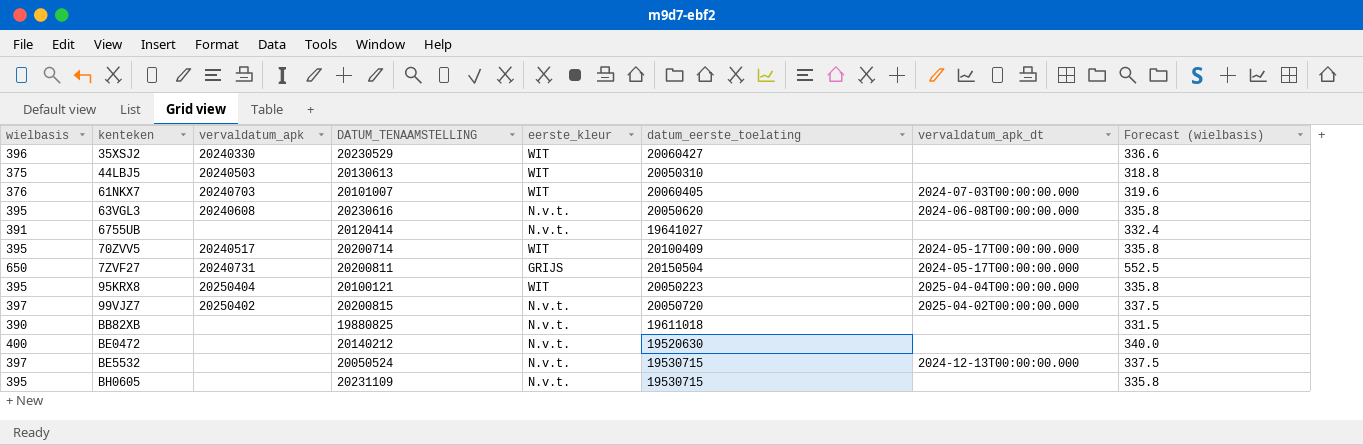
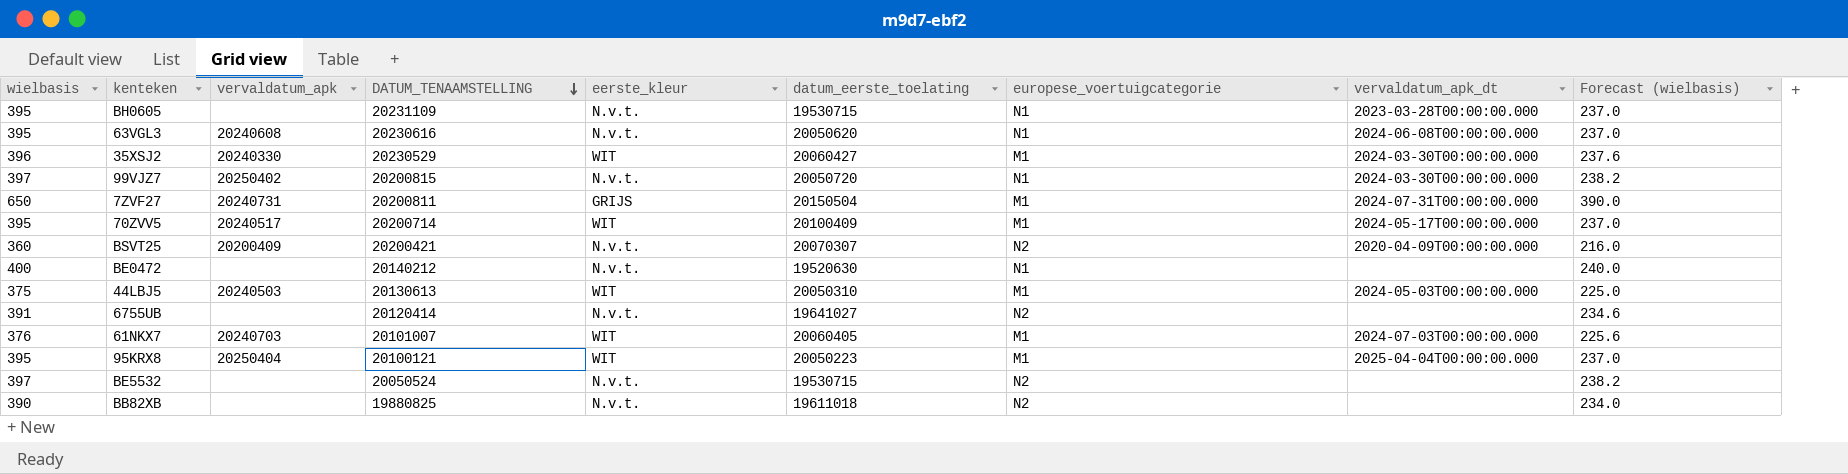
row order: none -> DATUM_TENAAMSTELLING descending
column europese_voertuigcategorie | position: none -> 7
column Forecast (wielbasis) | formula: [wielbasis] * 0.85 -> [wielbasis] * 0.6
BH0605 | vervaldatum_apk_dt: none -> 2023-03-28T00:00:00.000
35XSJ2 | vervaldatum_apk_dt: none -> 2024-03-30T00:00:00.000
99VJZ7 | vervaldatum_apk_dt: 2025-04-02T00:00:00.000 -> 2024-03-30T00:00:00.000
7ZVF27 | vervaldatum_apk_dt: 2024-05-17T00:00:00.000 -> 2024-07-31T00:00:00.000
row BSVT25: none -> 360 | 20200409 | 20200421 | N.v.t. | 20070307 | N2 | 2020-04-09T00:00:00.000 | 216.0
44LBJ5 | vervaldatum_apk_dt: none -> 2024-05-03T00:00:00.000
BE5532 | vervaldatum_apk_dt: 2024-12-13T00:00:00.000 -> none

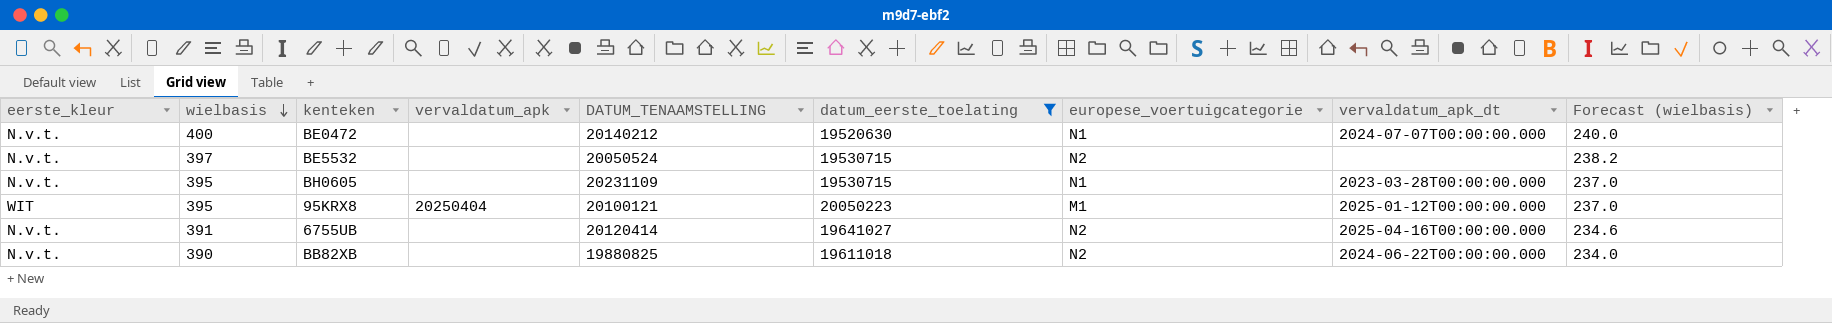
filter: none -> datum_eerste_toelating <= 20050223
row order: DATUM_TENAAMSTELLING descending -> wielbasis descending
column eerste_kleur | position: 5 -> 1
BE0472 | vervaldatum_apk_dt: none -> 2024-07-07T00:00:00.000
95KRX8 | vervaldatum_apk_dt: 2025-04-04T00:00:00.000 -> 2025-01-12T00:00:00.000
6755UB | vervaldatum_apk_dt: none -> 2025-04-16T00:00:00.000
BB82XB | vervaldatum_apk_dt: none -> 2024-06-22T00:00:00.000

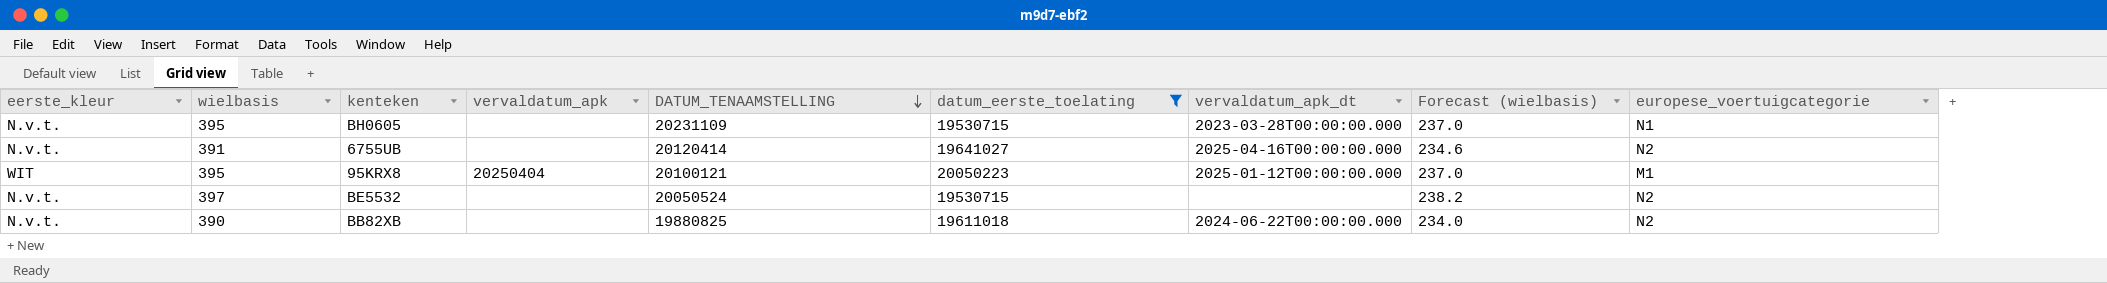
row order: wielbasis descending -> DATUM_TENAAMSTELLING descending
column europese_voertuigcategorie | position: 7 -> 9
row BE0472: N.v.t. | 400 | none | 20140212 | 19520630 | N1 | 2024-07-07T00:00:00.000 | 240.0 -> none

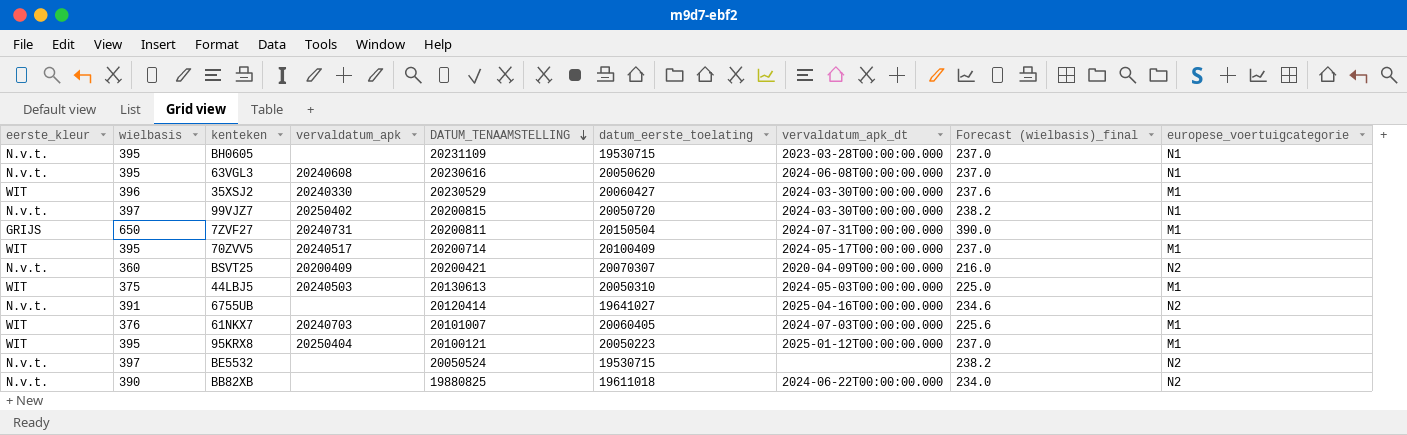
filter: datum_eerste_toelating <= 20050223 -> none
column name: Forecast (wielbasis) -> Forecast (wielbasis)_final

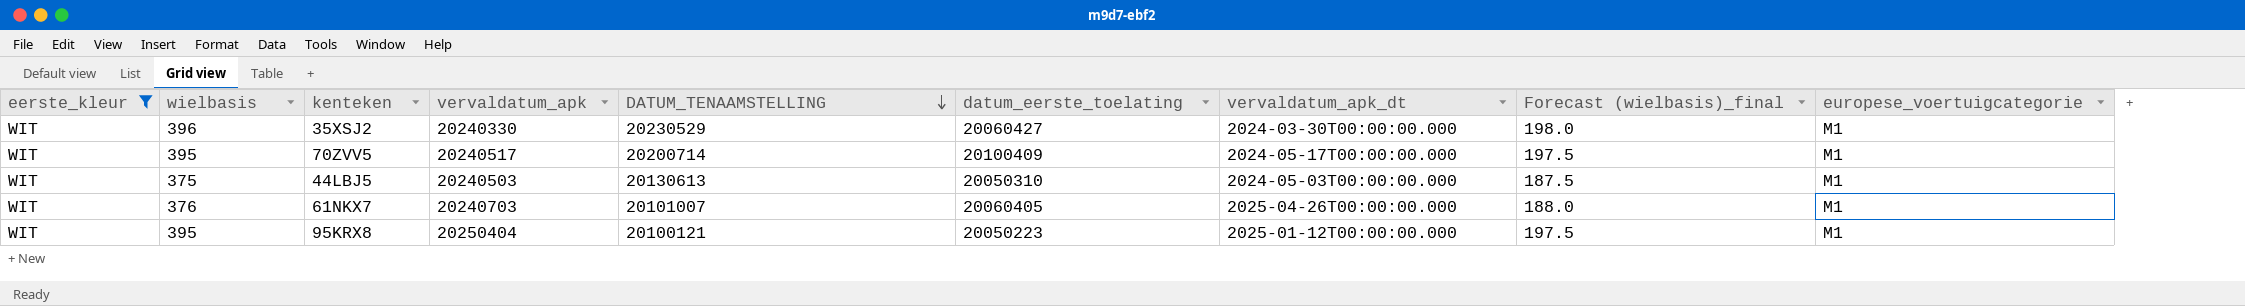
filter: none -> eerste_kleur = WIT
column Forecast (wielbasis)_final | formula: [wielbasis] * 0.6 -> [wielbasis] * 0.5
61NKX7 | vervaldatum_apk_dt: 2024-07-03T00:00:00.000 -> 2025-04-26T00:00:00.000

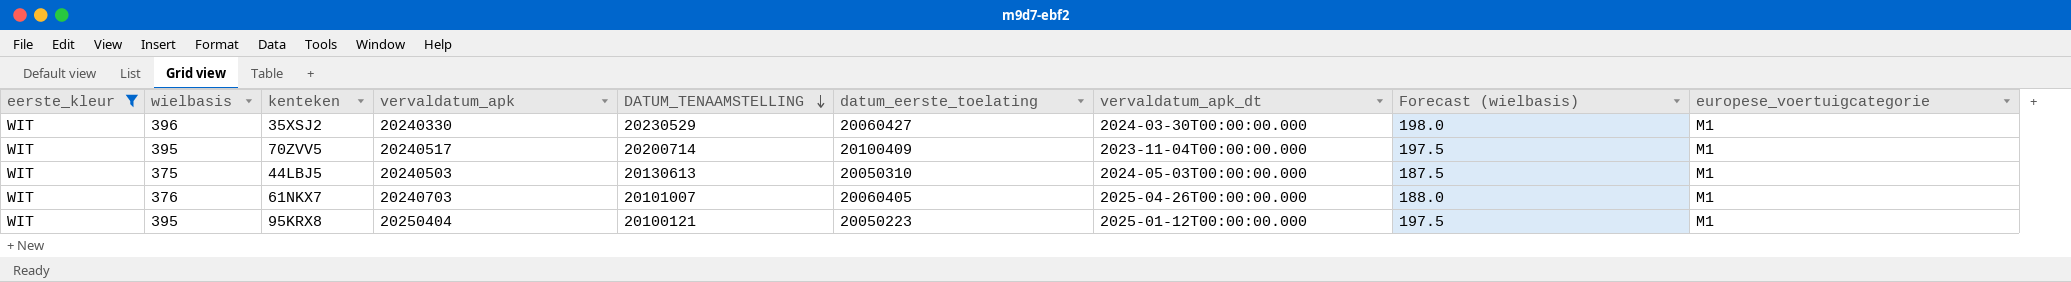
column name: Forecast (wielbasis)_final -> Forecast (wielbasis)
70ZVV5 | vervaldatum_apk_dt: 2024-05-17T00:00:00.000 -> 2023-11-04T00:00:00.000

